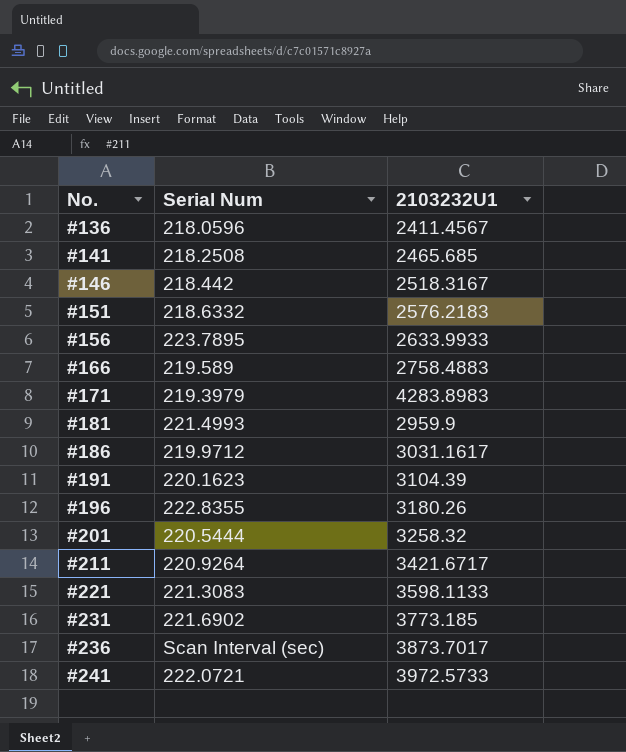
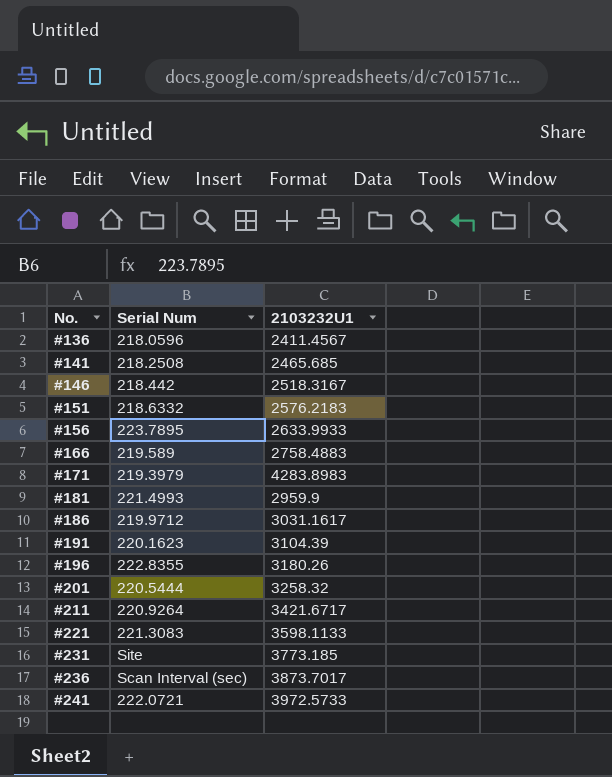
#231 | Serial Num: 221.6902 -> Site

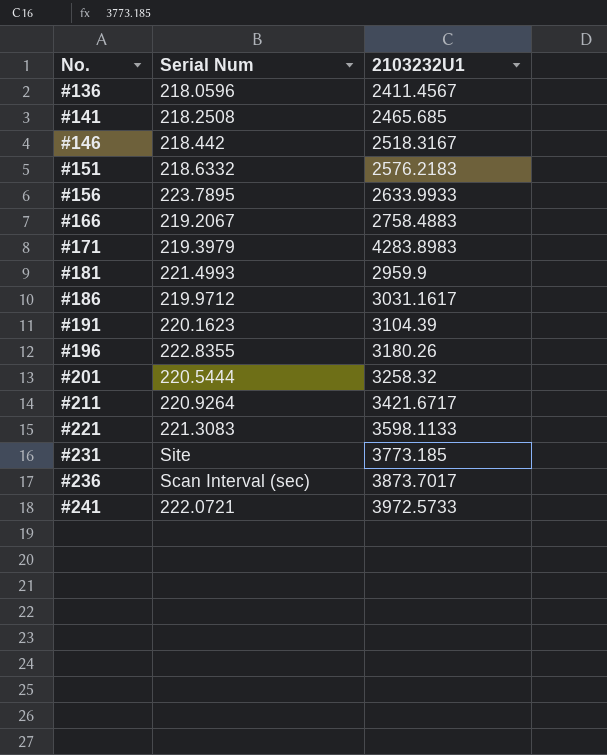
#166 | Serial Num: 219.589 -> 219.2067

